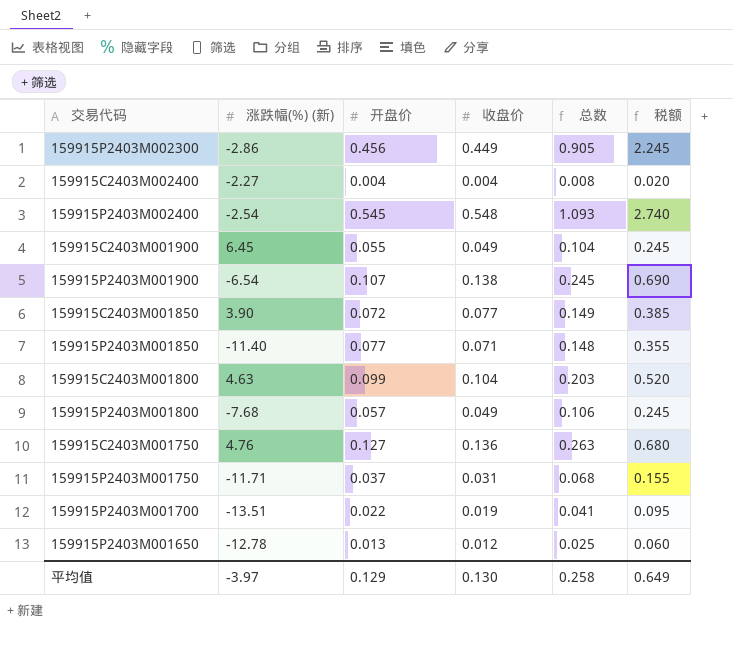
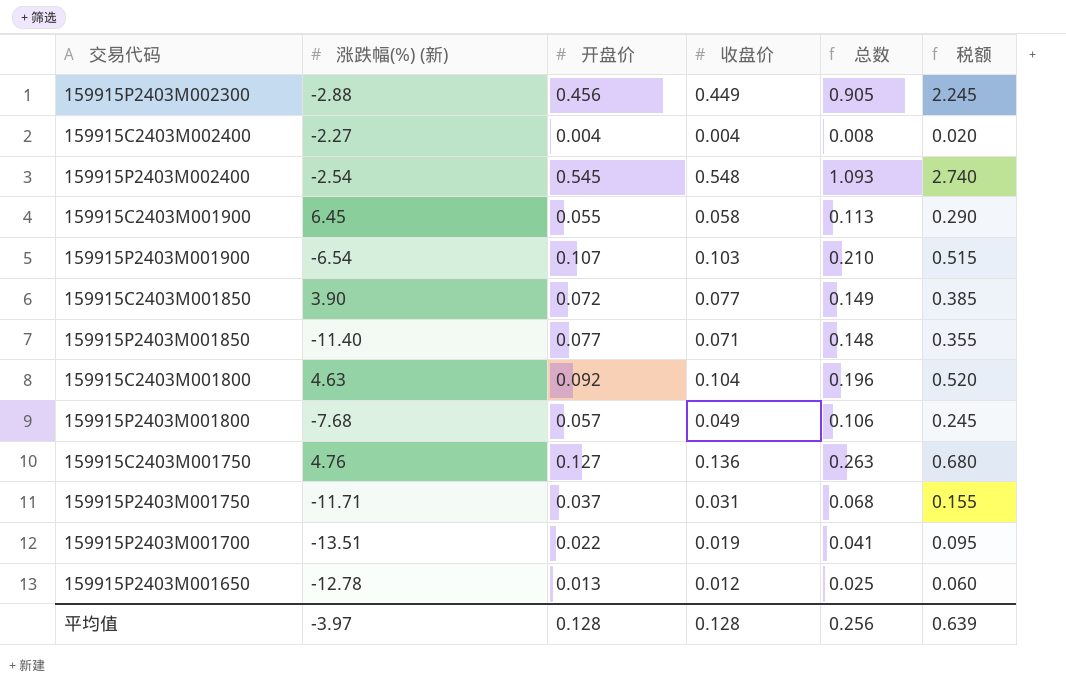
159915P2403M002300 | 涨跌幅(%) (新): -2.86 -> -2.88
159915C2403M001900 | 收盘价: 0.049 -> 0.058
159915C2403M001900 | 总数: 0.104 -> 0.113
159915C2403M001900 | 税额: 0.245 -> 0.290
159915P2403M001900 | 收盘价: 0.138 -> 0.103
159915P2403M001900 | 总数: 0.245 -> 0.210
159915P2403M001900 | 税额: 0.690 -> 0.515
159915C2403M001800 | 开盘价: 0.099 -> 0.092
159915C2403M001800 | 总数: 0.203 -> 0.196
平均值 | 开盘价: 0.129 -> 0.128
平均值 | 收盘价: 0.130 -> 0.128
平均值 | 总数: 0.258 -> 0.256
平均值 | 税额: 0.649 -> 0.639

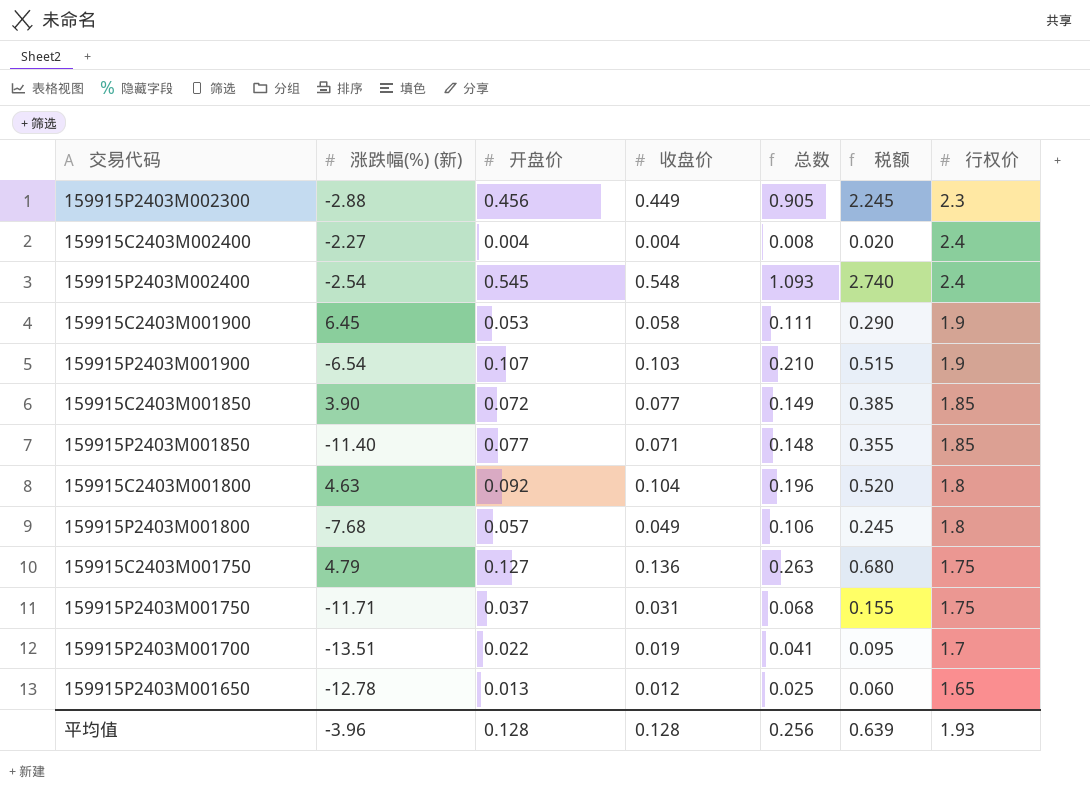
column 行权价 | position: none -> 7
159915C2403M001900 | 开盘价: 0.055 -> 0.053
159915C2403M001900 | 总数: 0.113 -> 0.111
159915C2403M001750 | 涨跌幅(%) (新): 4.76 -> 4.79
平均值 | 涨跌幅(%) (新): -3.97 -> -3.96

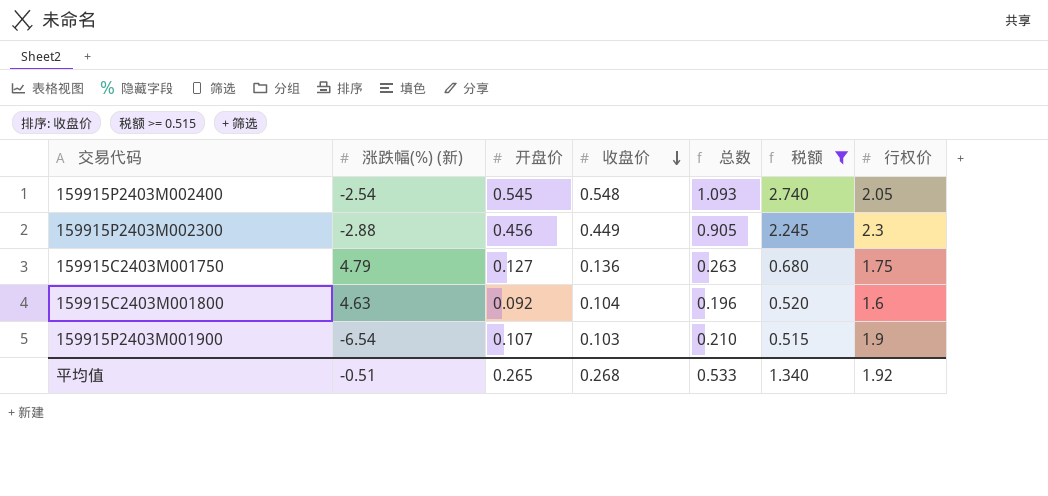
filter: none -> 税额 >= 0.515
row order: none -> 收盘价 descending
159915P2403M002400 | 行权价: 2.4 -> 2.05
159915C2403M001800 | 行权价: 1.8 -> 1.6
平均值 | 涨跌幅(%) (新): -3.96 -> -0.51
平均值 | 开盘价: 0.128 -> 0.265
平均值 | 收盘价: 0.128 -> 0.268
平均值 | 总数: 0.256 -> 0.533
平均值 | 税额: 0.639 -> 1.340
平均值 | 行权价: 1.93 -> 1.92

